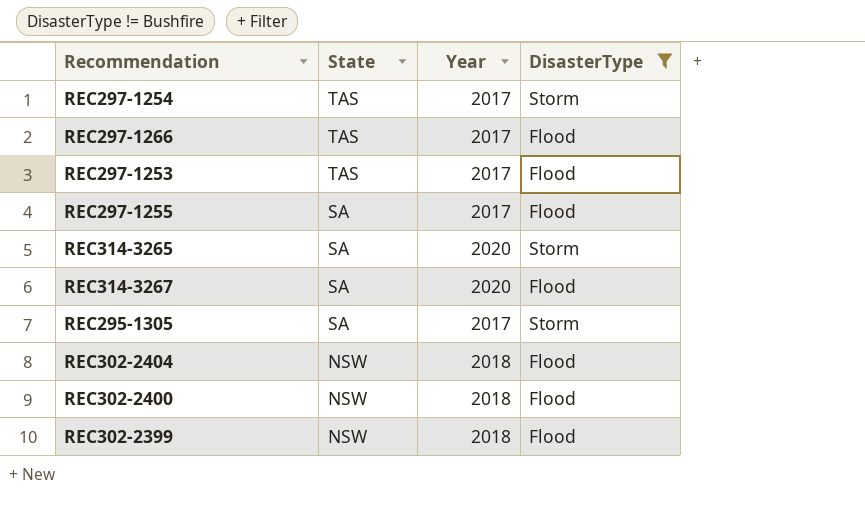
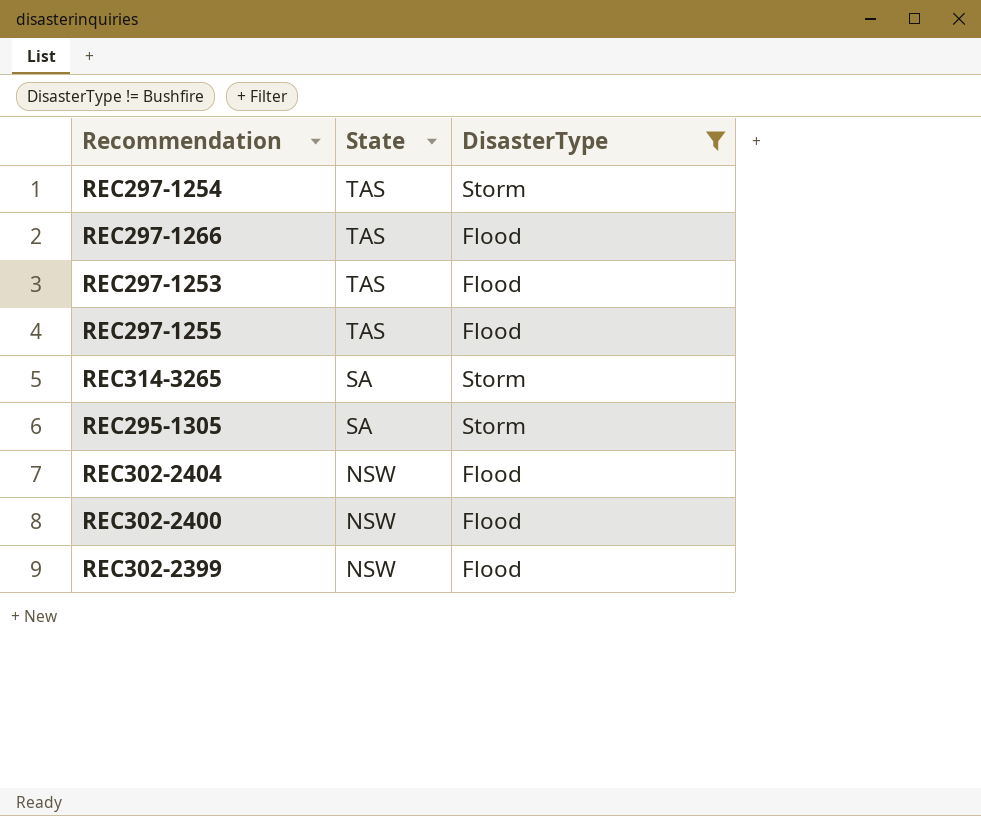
column Year | position: 3 -> none
row REC314-3267: SA | 2020 | Flood -> none
REC297-1255 | State: SA -> TAS

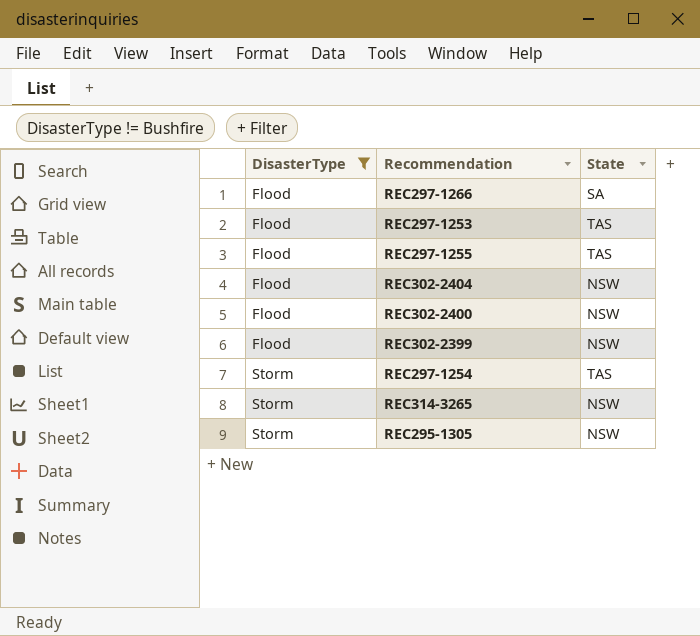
row order: State descending -> DisasterType ascending
column DisasterType | position: 3 -> 1
REC297-1266 | State: TAS -> SA
REC314-3265 | State: SA -> NSW
REC295-1305 | State: SA -> NSW

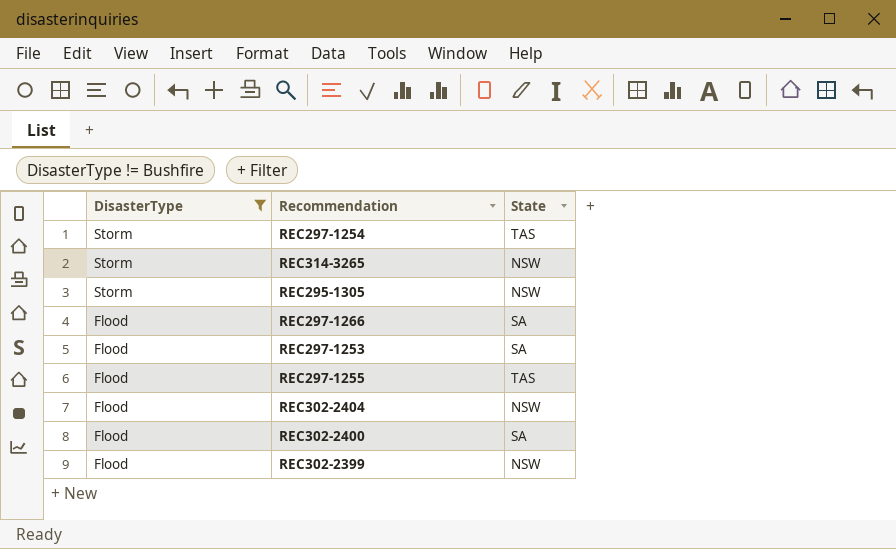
row order: DisasterType ascending -> DisasterType descending
REC297-1253 | State: TAS -> SA
REC302-2400 | State: NSW -> SA

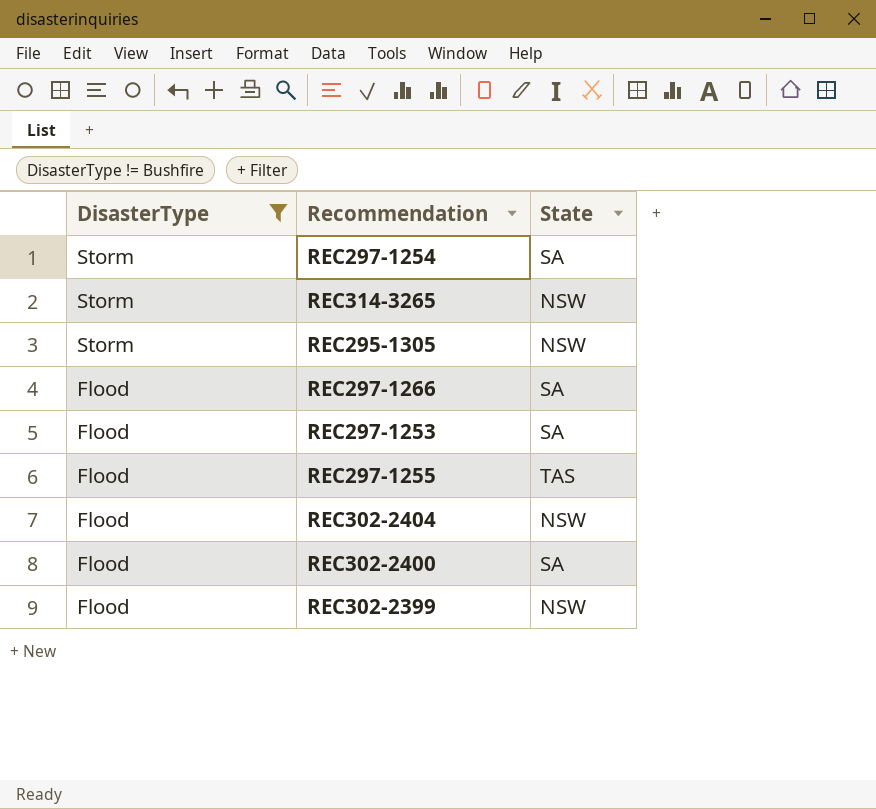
REC297-1254 | State: TAS -> SA

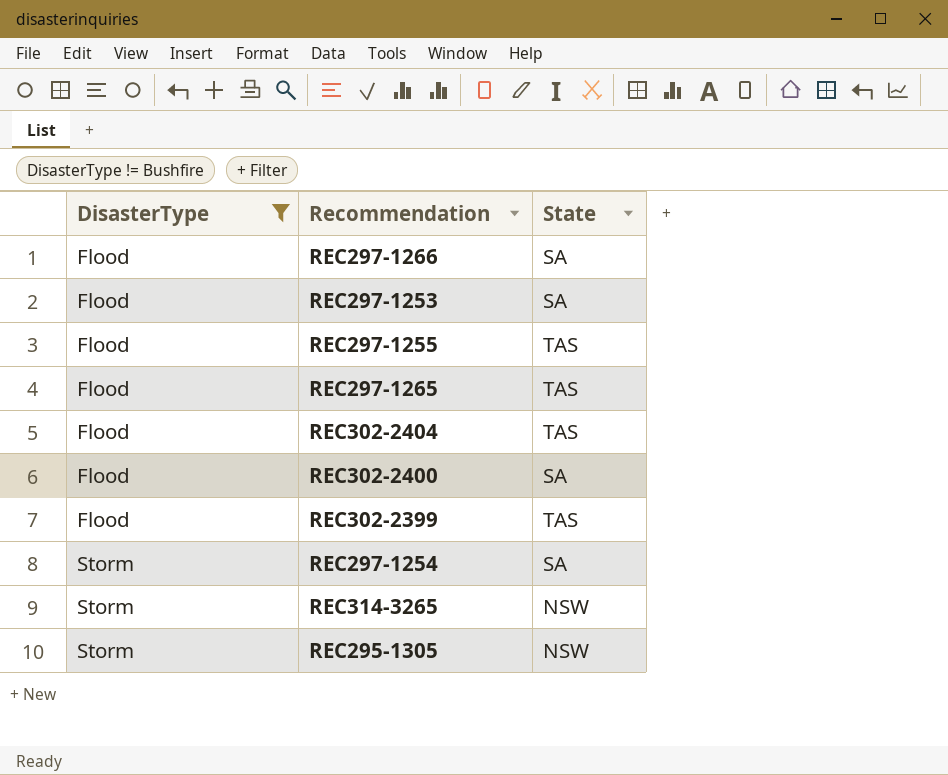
row order: DisasterType descending -> DisasterType ascending
row REC297-1265: none -> Flood | TAS
REC302-2404 | State: NSW -> TAS
REC302-2399 | State: NSW -> TAS

